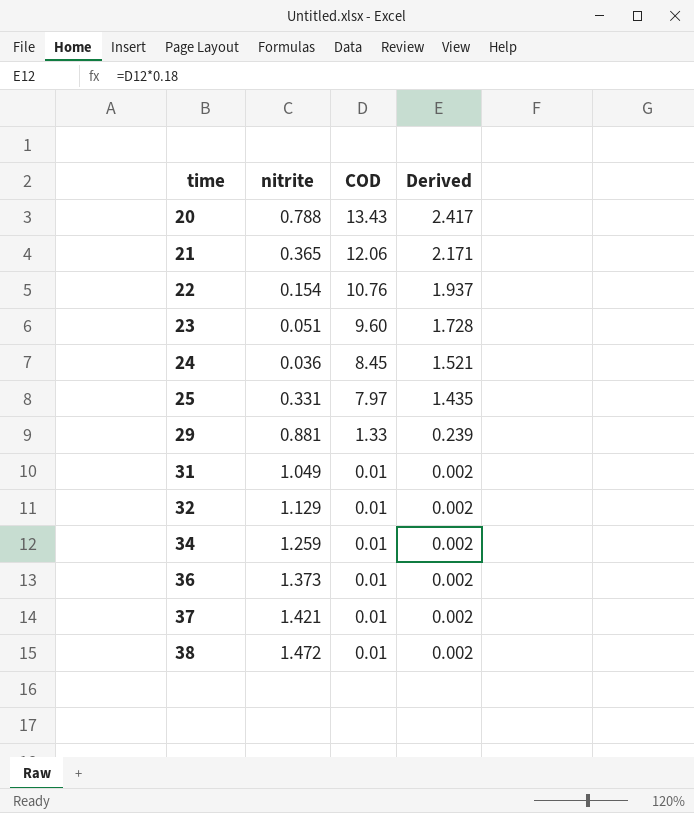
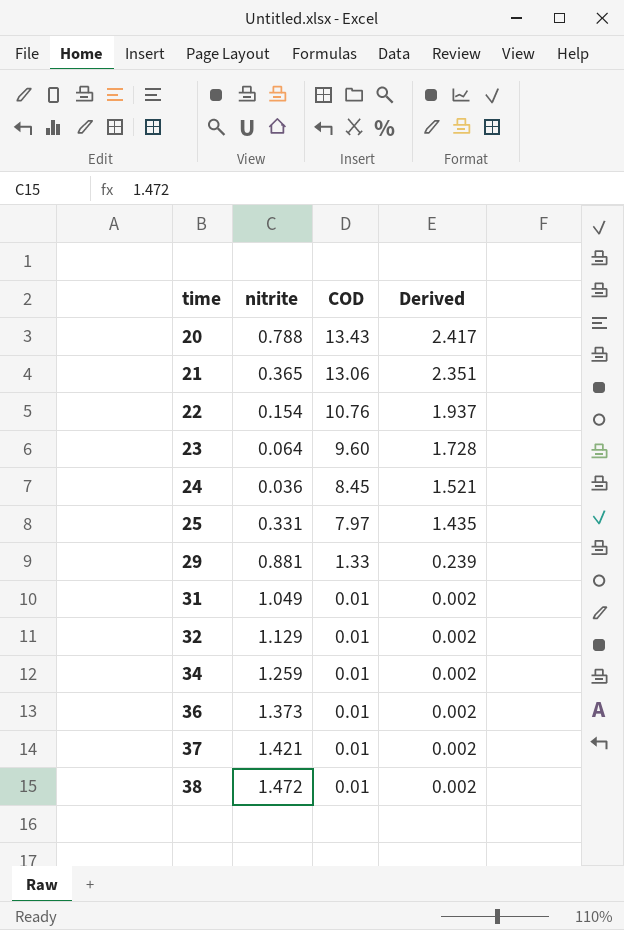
21 | COD: 12.06 -> 13.06
21 | Derived: 2.171 -> 2.351
23 | nitrite: 0.051 -> 0.064

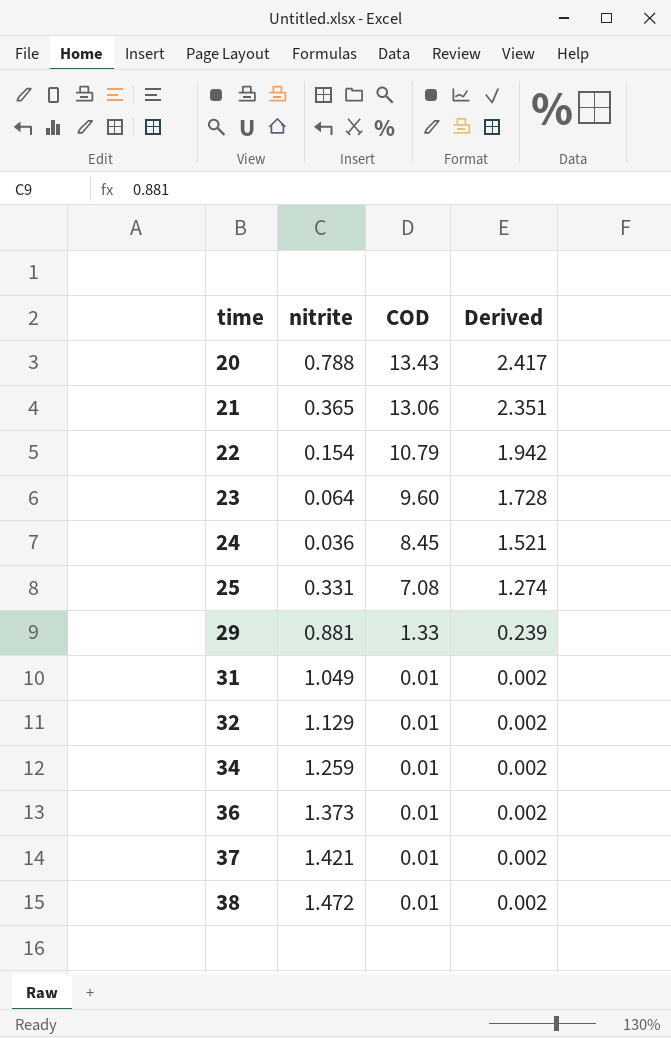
22 | COD: 10.76 -> 10.79
22 | Derived: 1.937 -> 1.942
25 | COD: 7.97 -> 7.08
25 | Derived: 1.435 -> 1.274

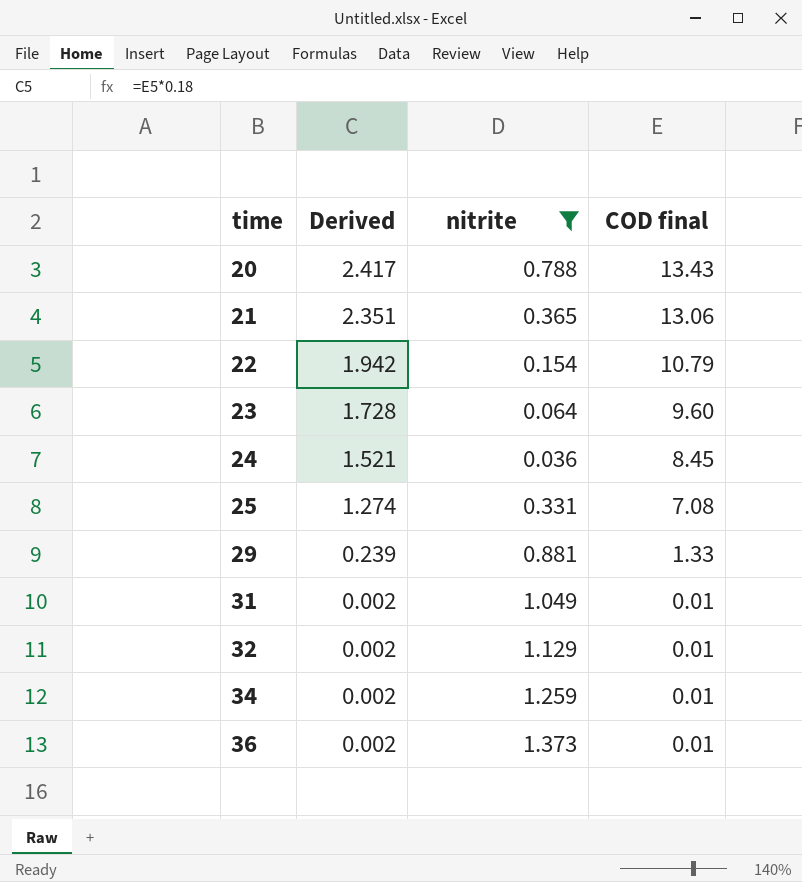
filter: none -> nitrite <= 1.373
column Derived | position: 4 -> 2
column name: COD -> COD final

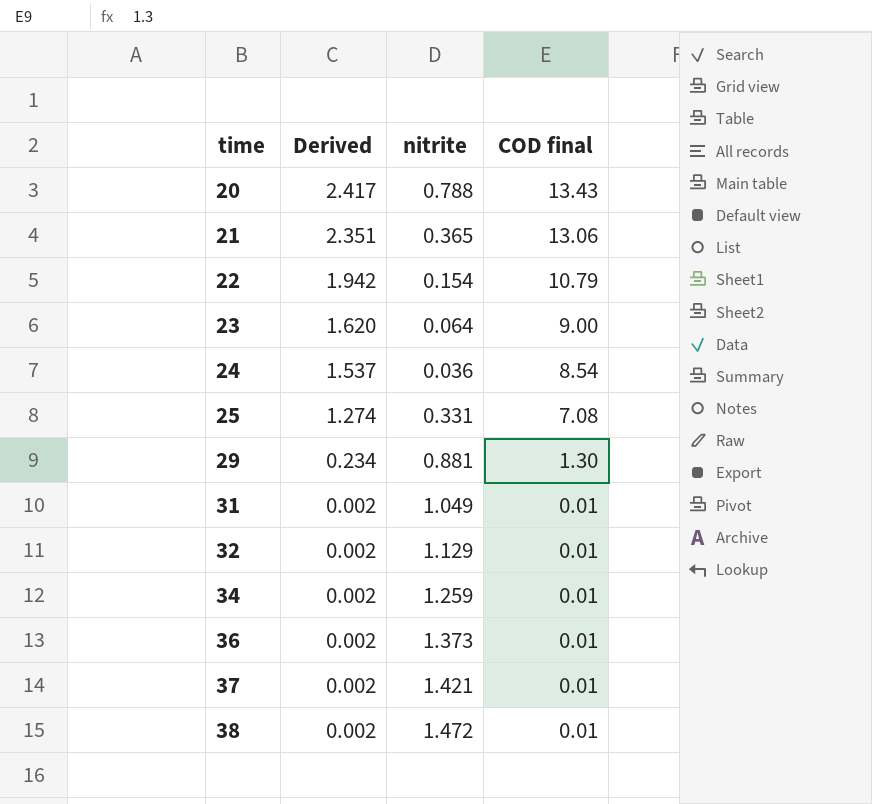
filter: nitrite <= 1.373 -> none
23 | Derived: 1.728 -> 1.620
23 | COD final: 9.60 -> 9.00
24 | Derived: 1.521 -> 1.537
24 | COD final: 8.45 -> 8.54
29 | Derived: 0.239 -> 0.234
29 | COD final: 1.33 -> 1.30

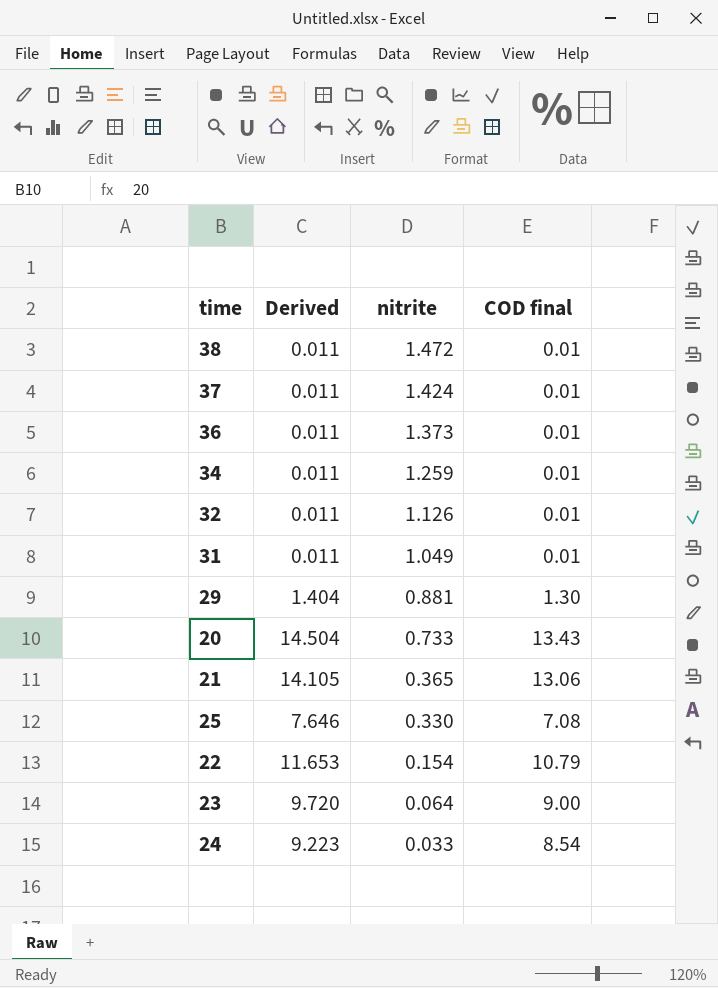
row order: time ascending -> nitrite descending
column Derived | formula: [COD final] * 0.18 -> [COD final] * 1.08
37 | nitrite: 1.421 -> 1.424
32 | nitrite: 1.129 -> 1.126
20 | nitrite: 0.788 -> 0.733
25 | nitrite: 0.331 -> 0.330
24 | nitrite: 0.036 -> 0.033

